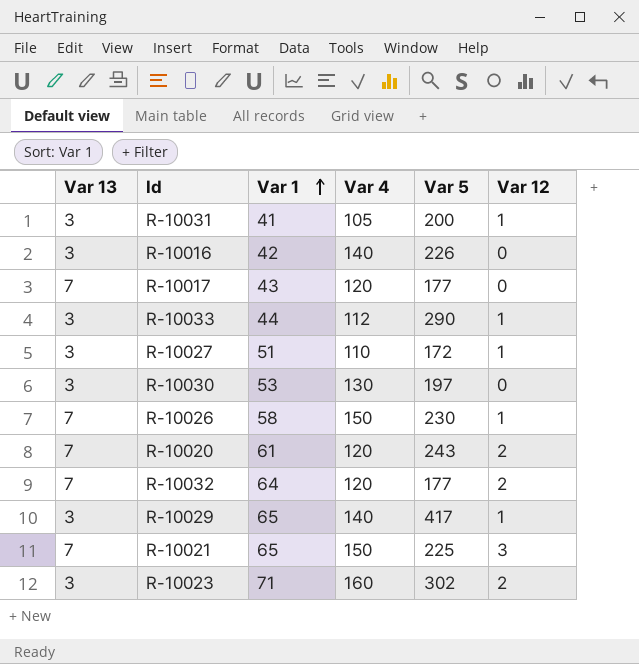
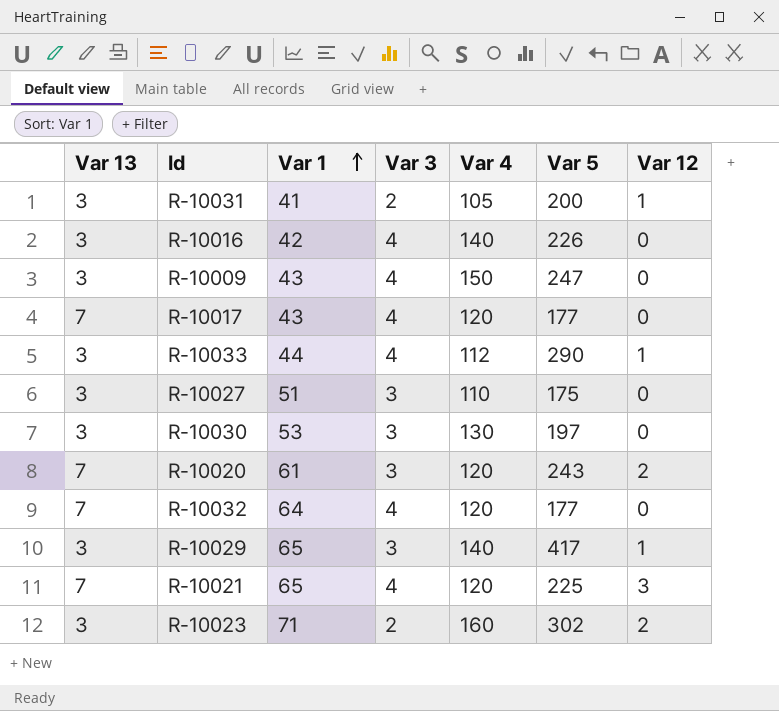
column Var 3 | position: none -> 4
row R-10026: 7 | 58 | 150 | 230 | 1 -> none
row R-10009: none -> 3 | 43 | 4 | 150 | 247 | 0
R-10027 | Var 5: 172 -> 175
R-10027 | Var 12: 1 -> 0
R-10032 | Var 12: 2 -> 0
R-10021 | Var 4: 150 -> 120

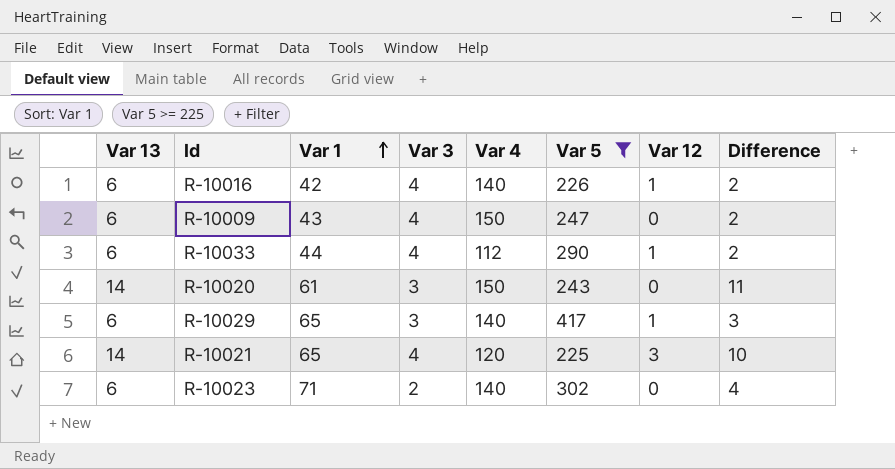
filter: none -> Var 5 >= 225
column Difference | formula: none -> [Var 13] - [Var 3]
R-10016 | Var 13: 3 -> 6
R-10016 | Var 12: 0 -> 1
R-10009 | Var 13: 3 -> 6
R-10033 | Var 13: 3 -> 6
R-10020 | Var 13: 7 -> 14
R-10020 | Var 4: 120 -> 150
R-10020 | Var 12: 2 -> 0
R-10029 | Var 13: 3 -> 6
R-10021 | Var 13: 7 -> 14
R-10023 | Var 13: 3 -> 6
R-10023 | Var 4: 160 -> 140
R-10023 | Var 12: 2 -> 0

